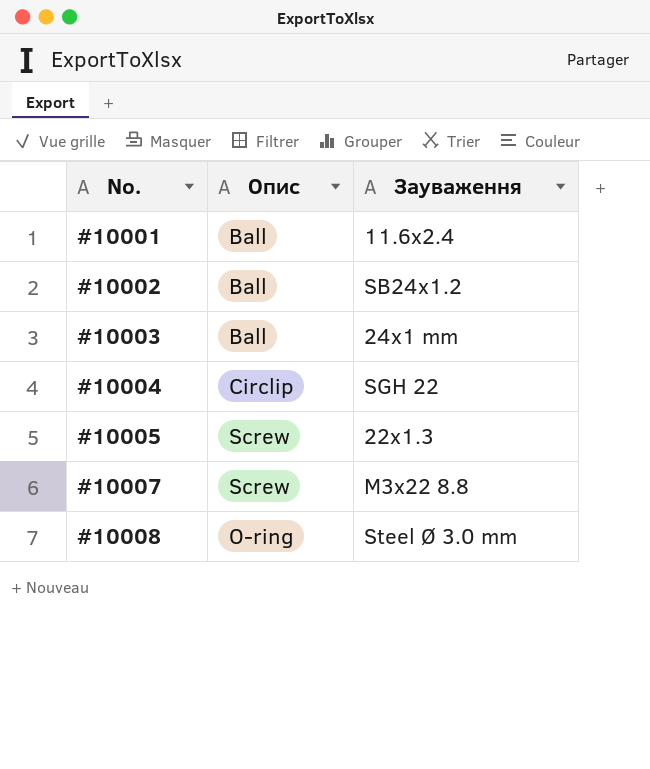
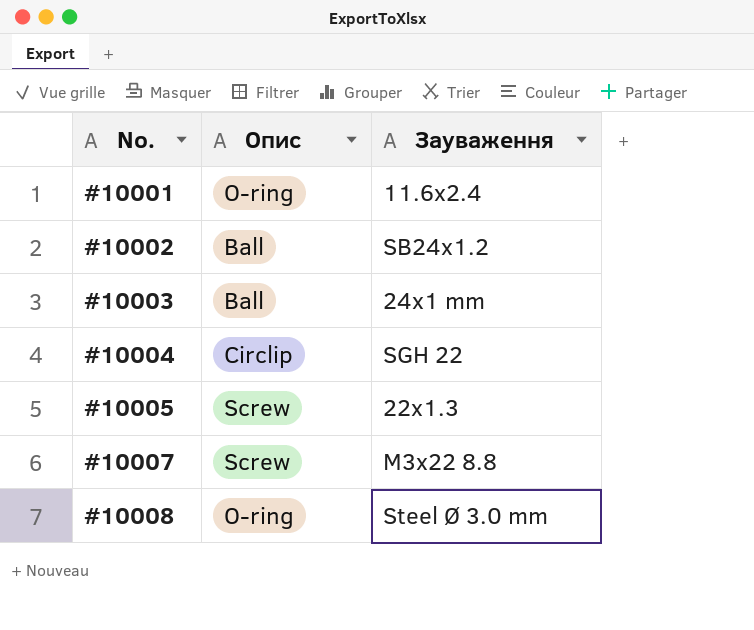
#10001 | Опис: Ball -> O-ring

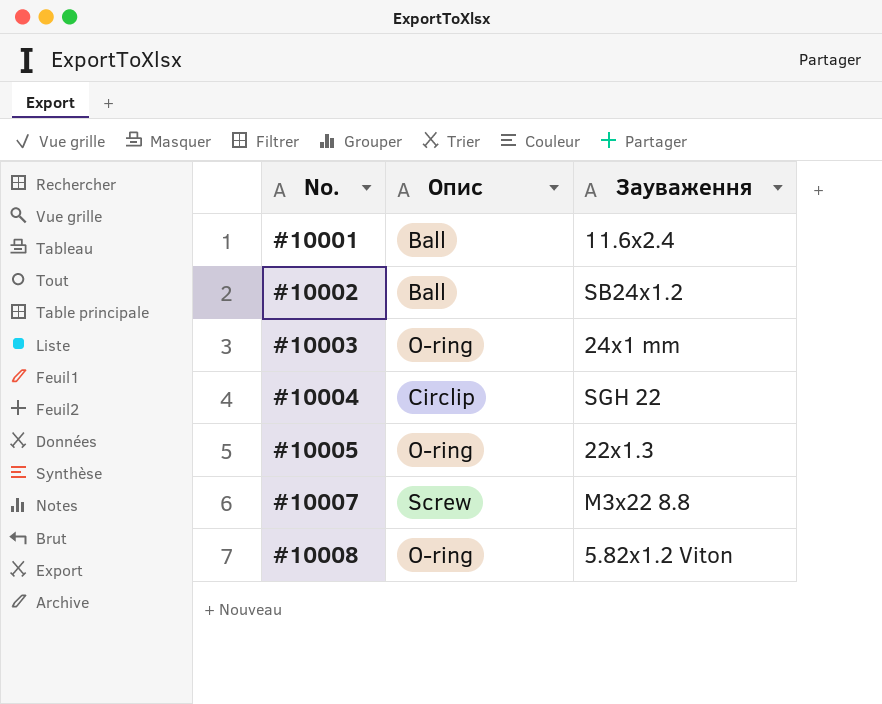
#10001 | Опис: O-ring -> Ball
#10003 | Опис: Ball -> O-ring
#10005 | Опис: Screw -> O-ring
#10008 | Зауваження: Steel Ø 3.0 mm -> 5.82x1.2 Viton

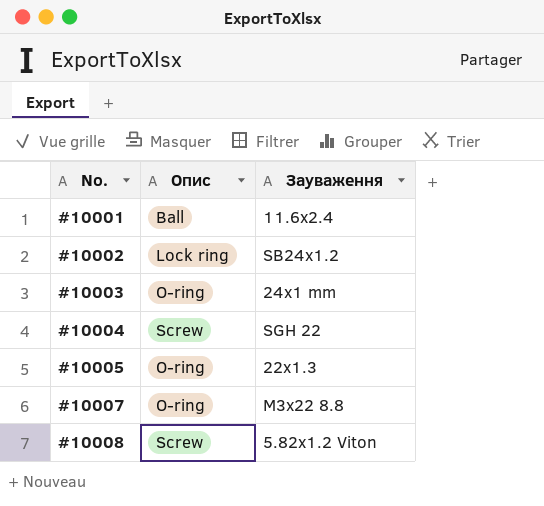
#10002 | Опис: Ball -> Lock ring
#10004 | Опис: Circlip -> Screw
#10007 | Опис: Screw -> O-ring
#10008 | Опис: O-ring -> Screw

